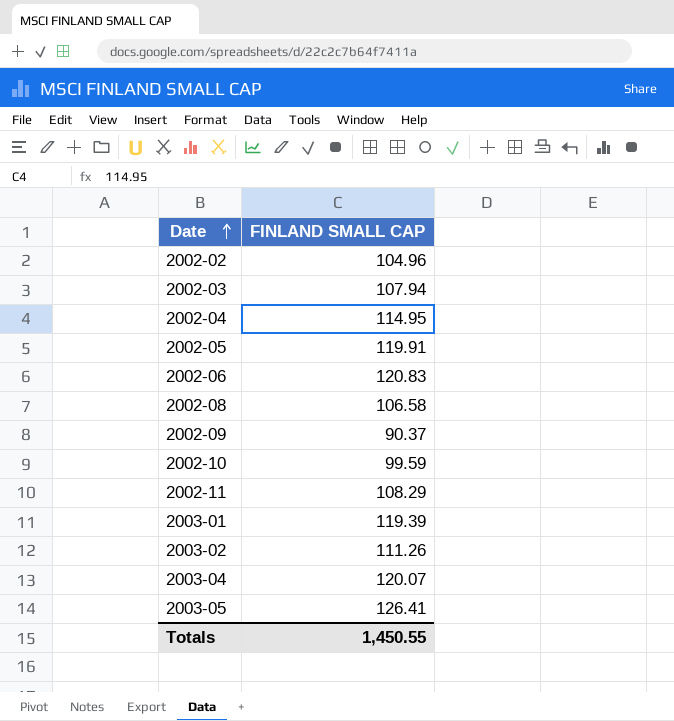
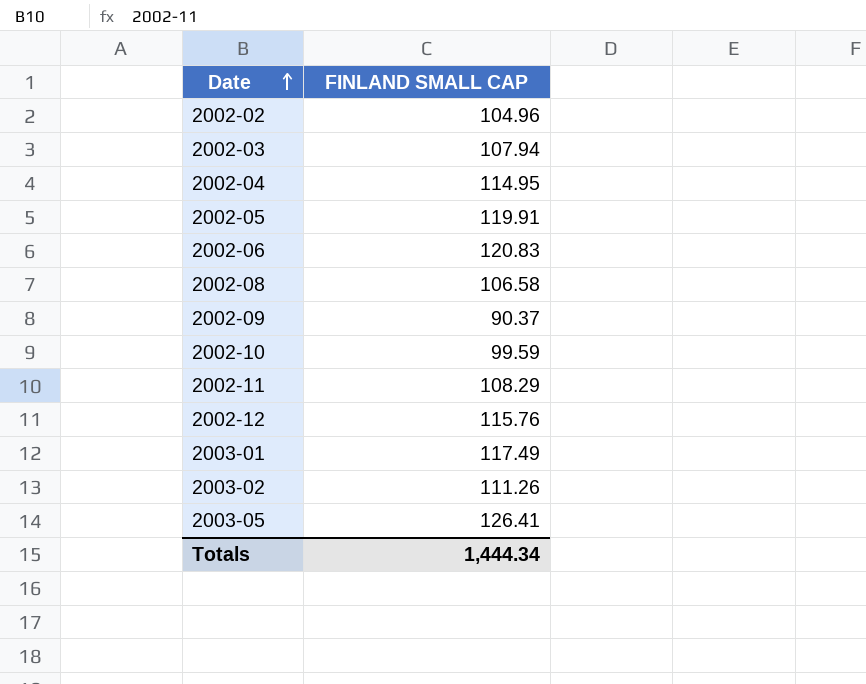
row 2003-04: 120.07 -> none
row 2002-12: none -> 115.76
2003-01 | FINLAND SMALL CAP: 119.39 -> 117.49
Totals | FINLAND SMALL CAP: 1,450.55 -> 1,444.34

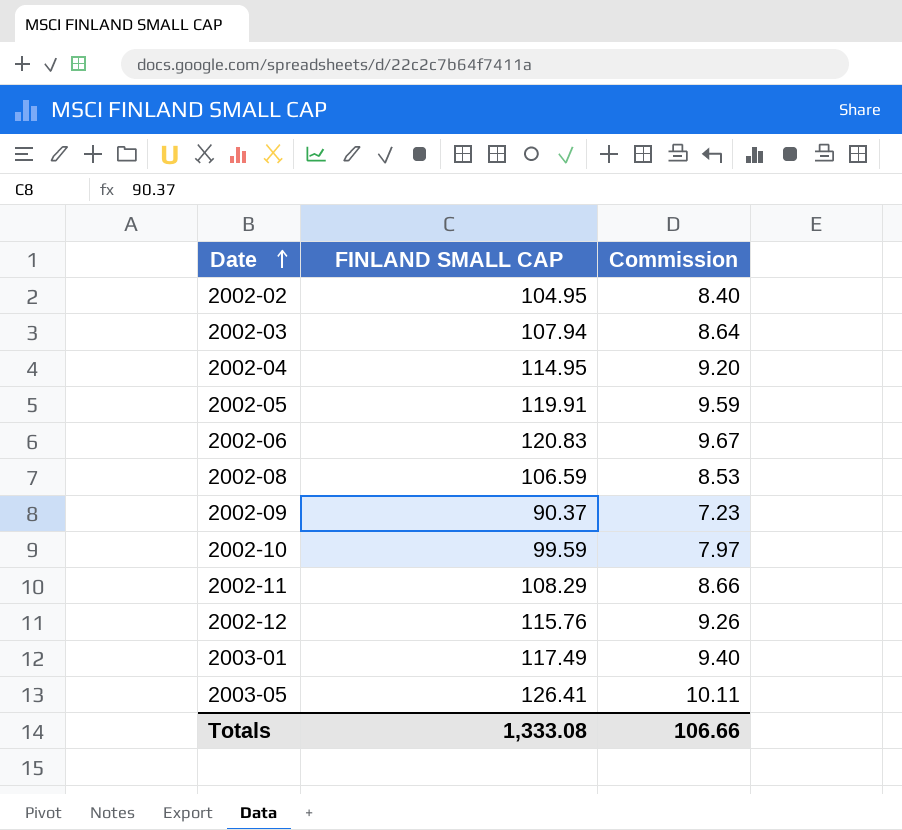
column Commission | formula: none -> [FINLAND SMALL CAP] * 0.08
row 2003-02: 111.26 -> none
2002-02 | FINLAND SMALL CAP: 104.96 -> 104.95
2002-08 | FINLAND SMALL CAP: 106.58 -> 106.59
Totals | FINLAND SMALL CAP: 1,444.34 -> 1,333.08

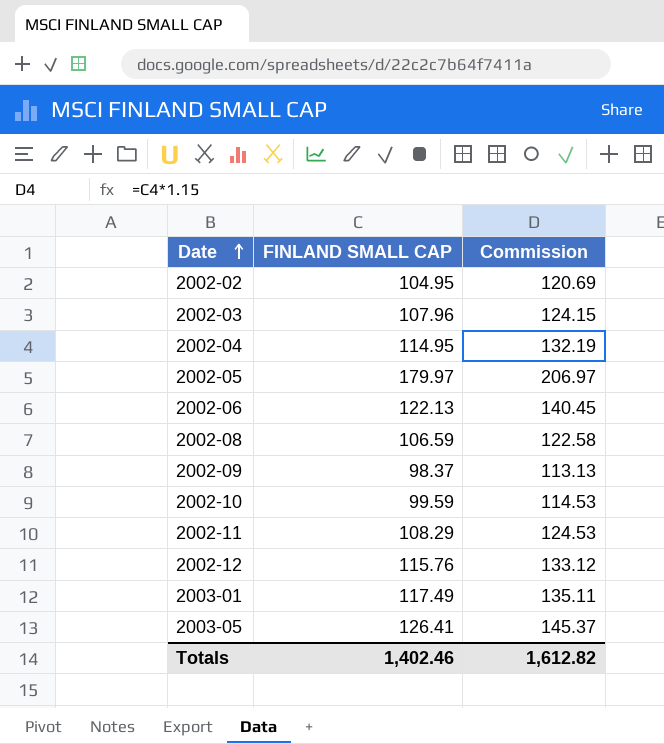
column Commission | formula: [FINLAND SMALL CAP] * 0.08 -> [FINLAND SMALL CAP] * 1.15
2002-03 | FINLAND SMALL CAP: 107.94 -> 107.96
2002-05 | FINLAND SMALL CAP: 119.91 -> 179.97
2002-06 | FINLAND SMALL CAP: 120.83 -> 122.13
2002-09 | FINLAND SMALL CAP: 90.37 -> 98.37
Totals | FINLAND SMALL CAP: 1,333.08 -> 1,402.46
Totals | Commission: 106.66 -> 1,612.82

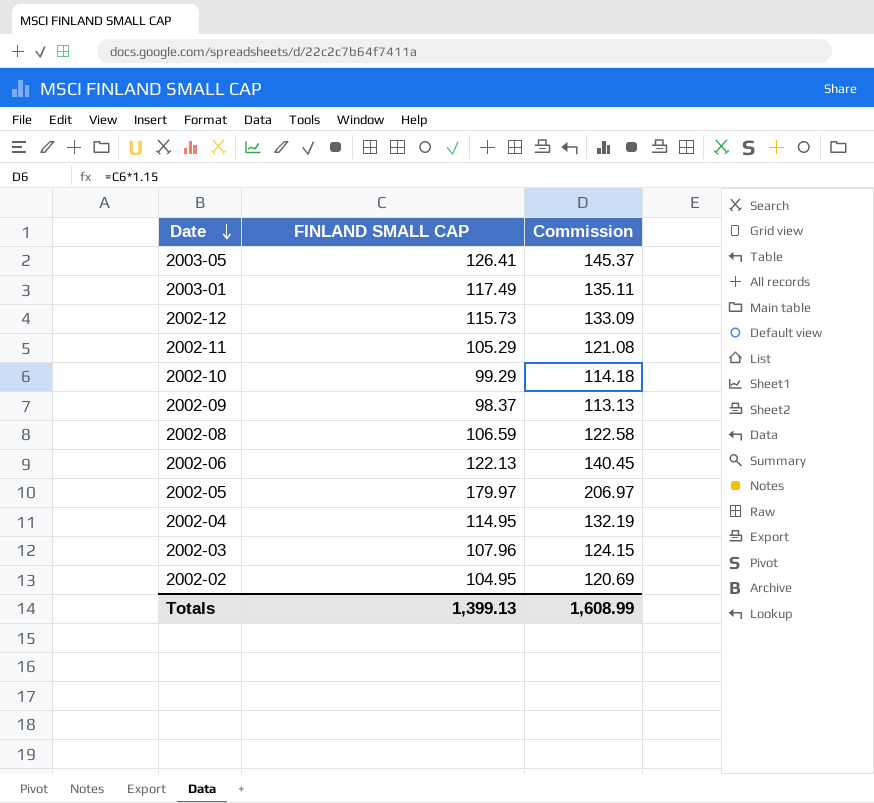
row order: Date ascending -> Date descending
2002-12 | FINLAND SMALL CAP: 115.76 -> 115.73
2002-12 | Commission: 133.12 -> 133.09
2002-11 | FINLAND SMALL CAP: 108.29 -> 105.29
2002-11 | Commission: 124.53 -> 121.08
2002-10 | FINLAND SMALL CAP: 99.59 -> 99.29
2002-10 | Commission: 114.53 -> 114.18
Totals | FINLAND SMALL CAP: 1,402.46 -> 1,399.13
Totals | Commission: 1,612.82 -> 1,608.99

